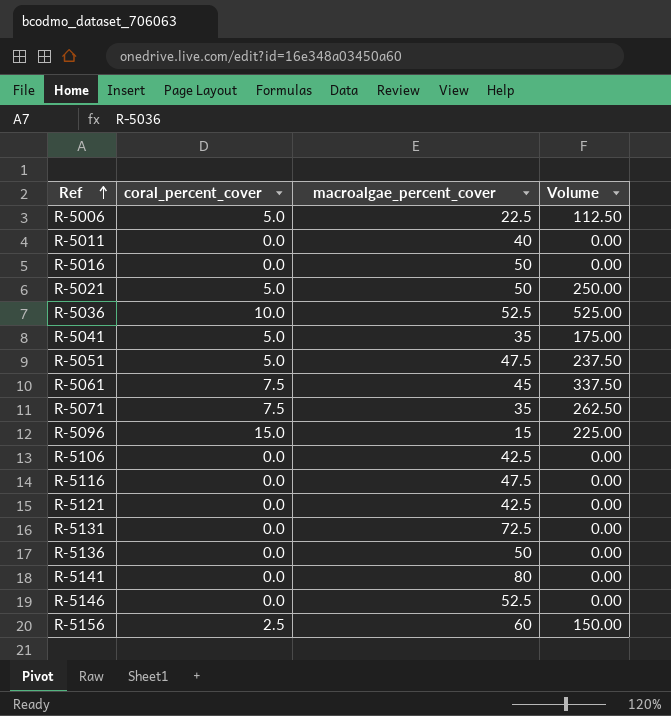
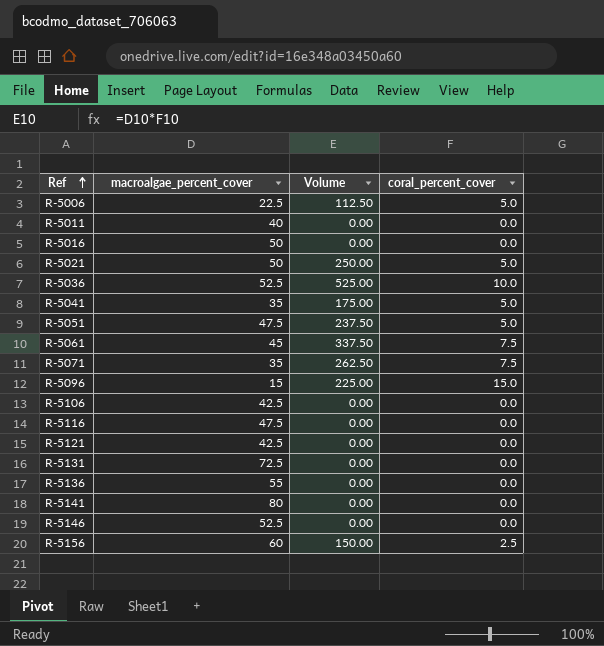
column coral_percent_cover | position: 2 -> 4
R-5136 | macroalgae_percent_cover: 50 -> 55

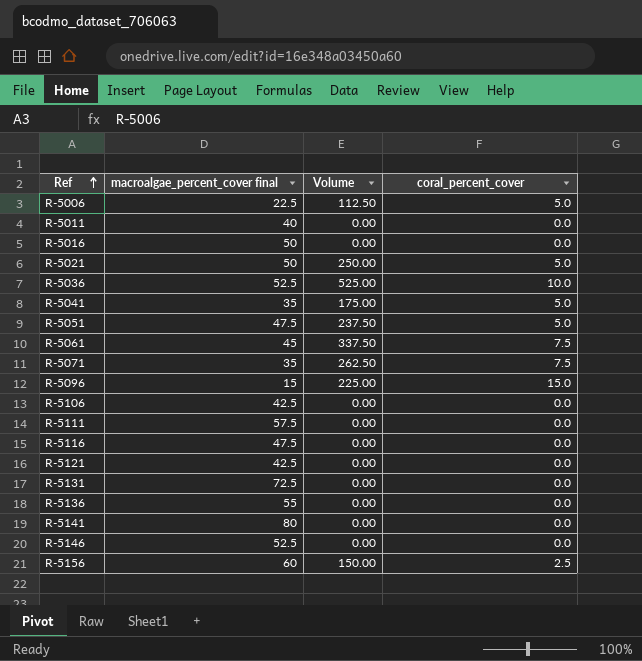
column name: macroalgae_percent_cover -> macroalgae_percent_cover final
row R-5111: none -> 57.5 | 0.00 | 0.0

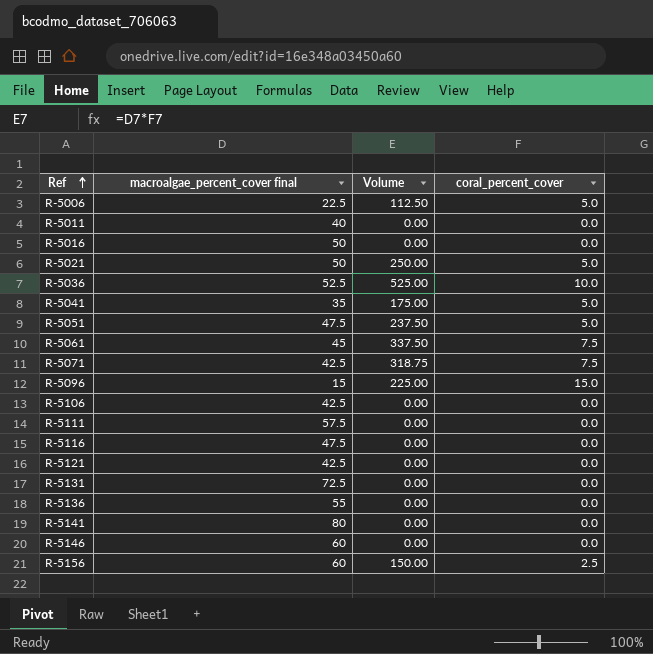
R-5071 | macroalgae_percent_cover final: 35 -> 42.5
R-5071 | Volume: 262.50 -> 318.75
R-5146 | macroalgae_percent_cover final: 52.5 -> 60

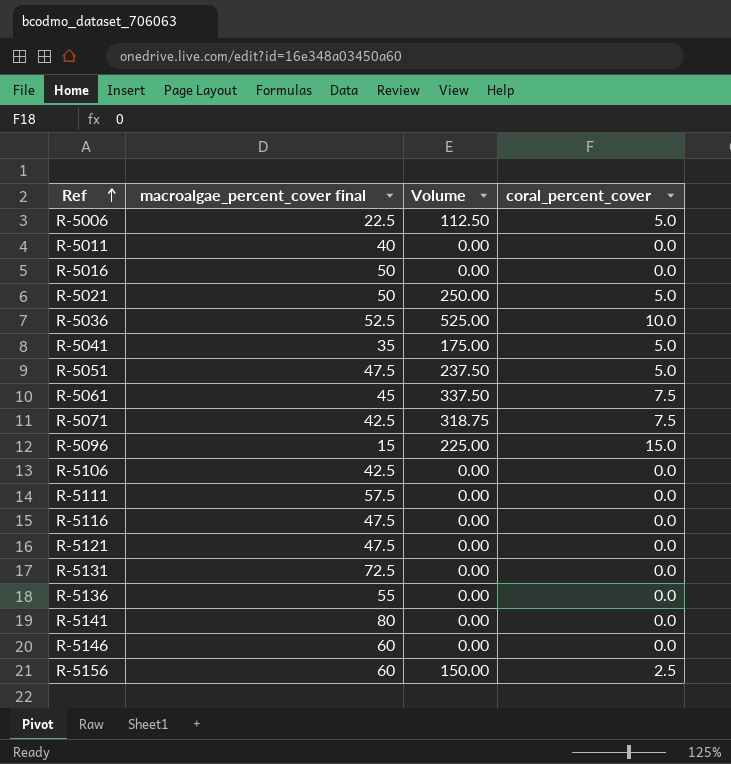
R-5121 | macroalgae_percent_cover final: 42.5 -> 47.5

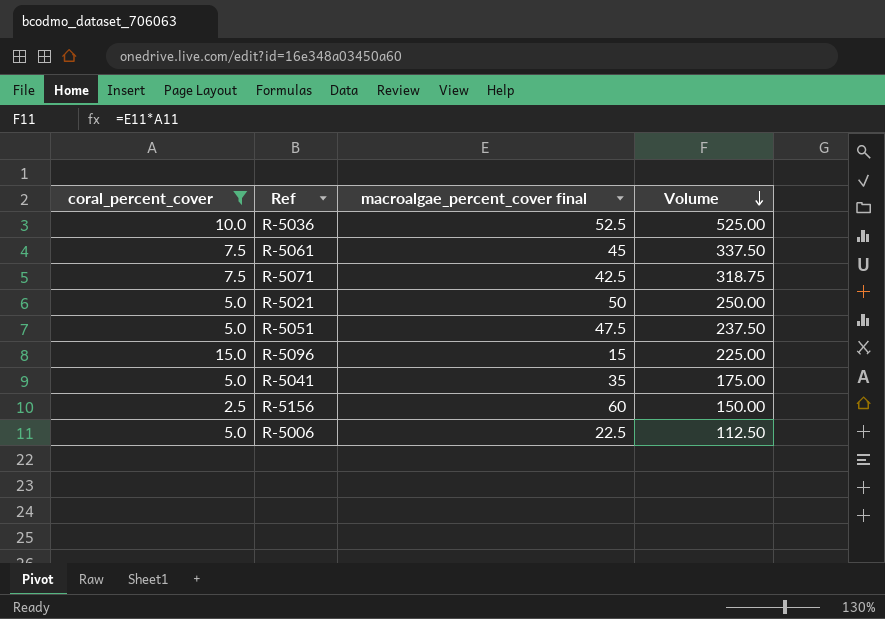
filter: none -> coral_percent_cover != 0.0
row order: Ref ascending -> Volume descending
column coral_percent_cover | position: 4 -> 1

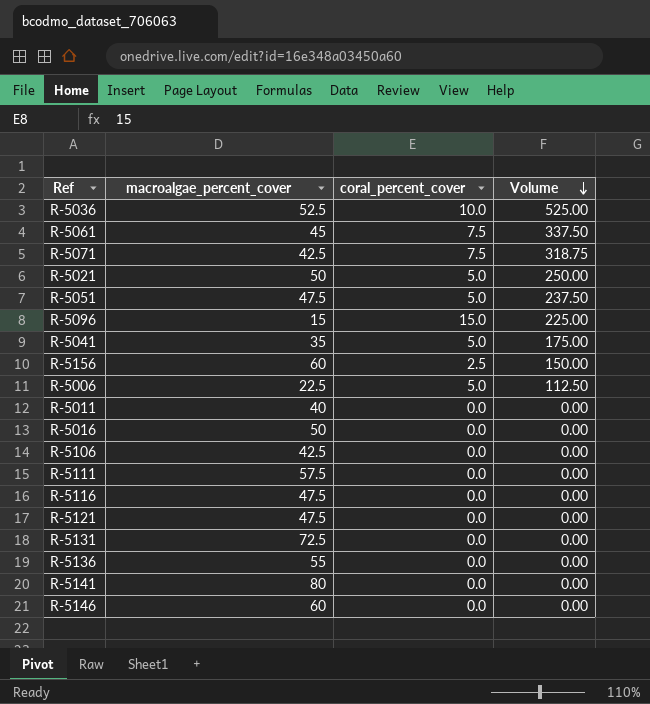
filter: coral_percent_cover != 0.0 -> none
column name: macroalgae_percent_cover final -> macroalgae_percent_cover
column coral_percent_cover | position: 1 -> 3

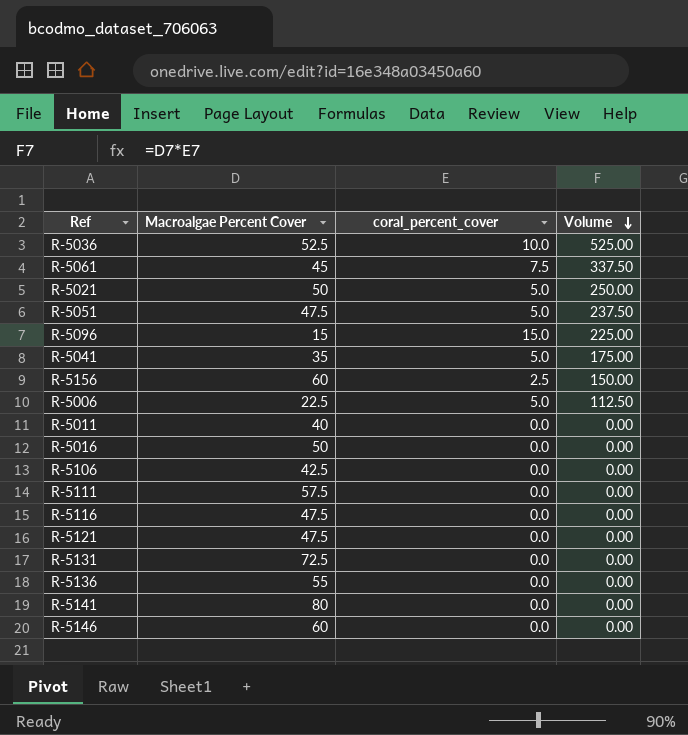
column name: macroalgae_percent_cover -> Macroalgae Percent Cover
row R-5071: 42.5 | 7.5 | 318.75 -> none

